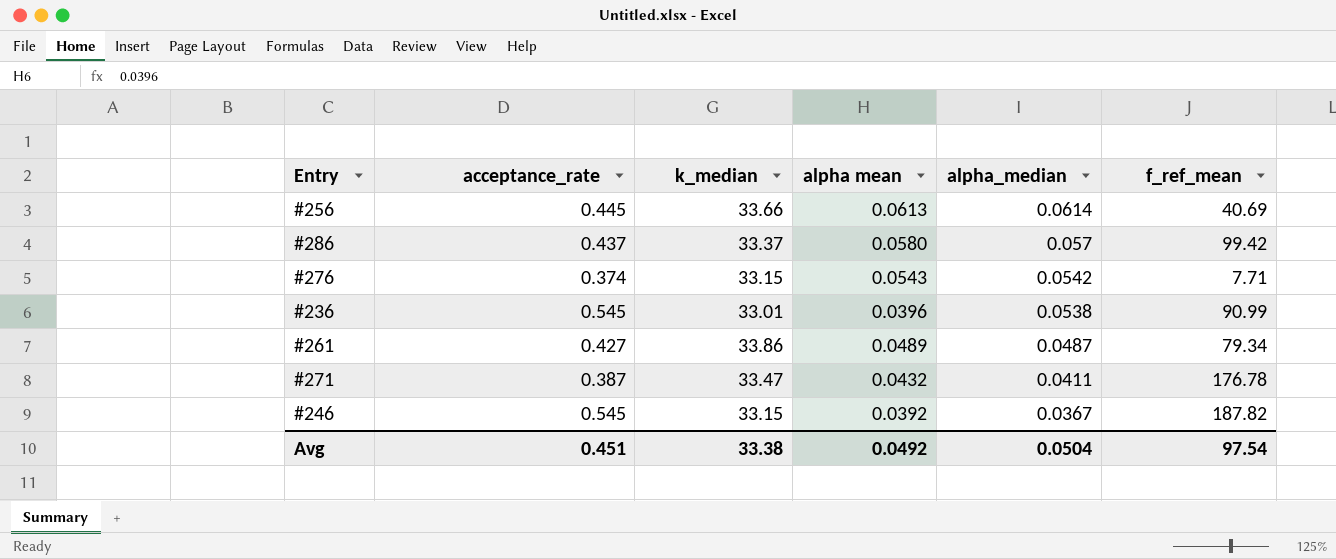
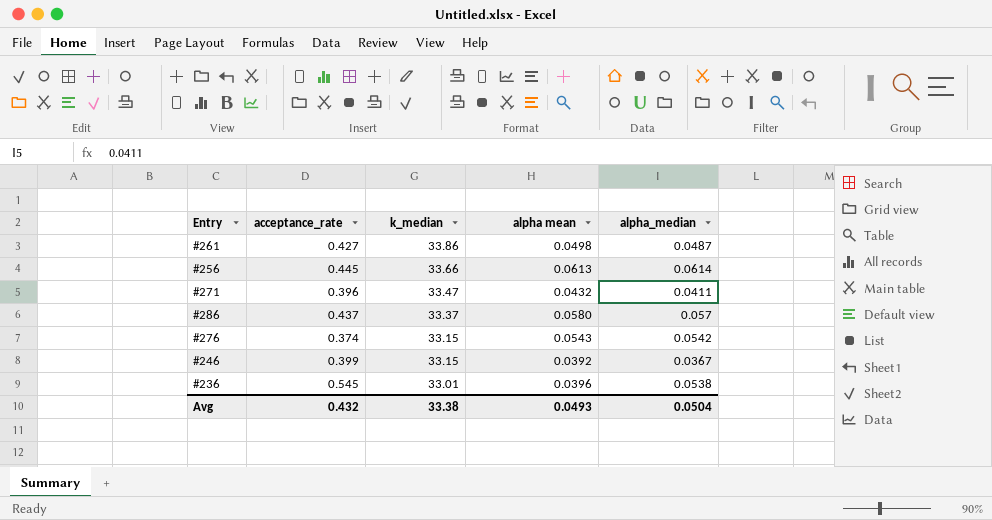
row order: alpha_median descending -> k_median descending
column f_ref_mean | position: 6 -> none
#261 | alpha mean: 0.0489 -> 0.0498
#271 | acceptance_rate: 0.387 -> 0.396
#246 | acceptance_rate: 0.545 -> 0.399
Avg | acceptance_rate: 0.451 -> 0.432
Avg | alpha mean: 0.0492 -> 0.0493

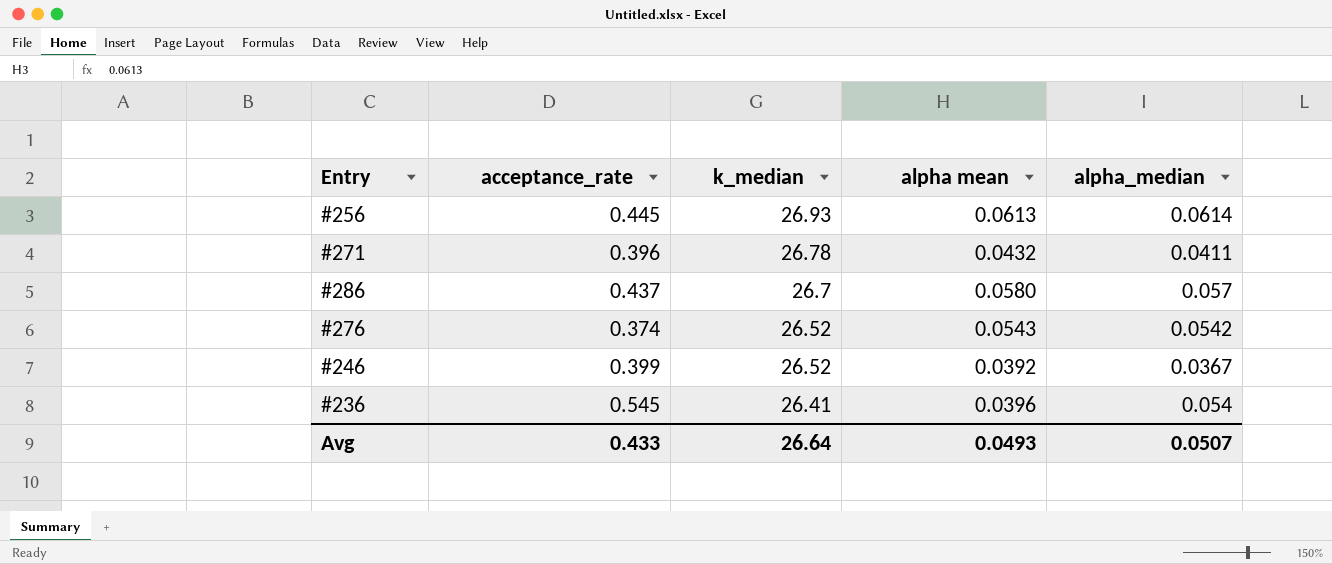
row #261: 0.427 | 33.86 | 0.0498 | 0.0487 -> none
#256 | k_median: 33.66 -> 26.93
#271 | k_median: 33.47 -> 26.78
#286 | k_median: 33.37 -> 26.7
#276 | k_median: 33.15 -> 26.52
#246 | k_median: 33.15 -> 26.52
#236 | k_median: 33.01 -> 26.41
#236 | alpha_median: 0.0538 -> 0.054
Avg | acceptance_rate: 0.432 -> 0.433
Avg | k_median: 33.38 -> 26.64
Avg | alpha_median: 0.0504 -> 0.0507

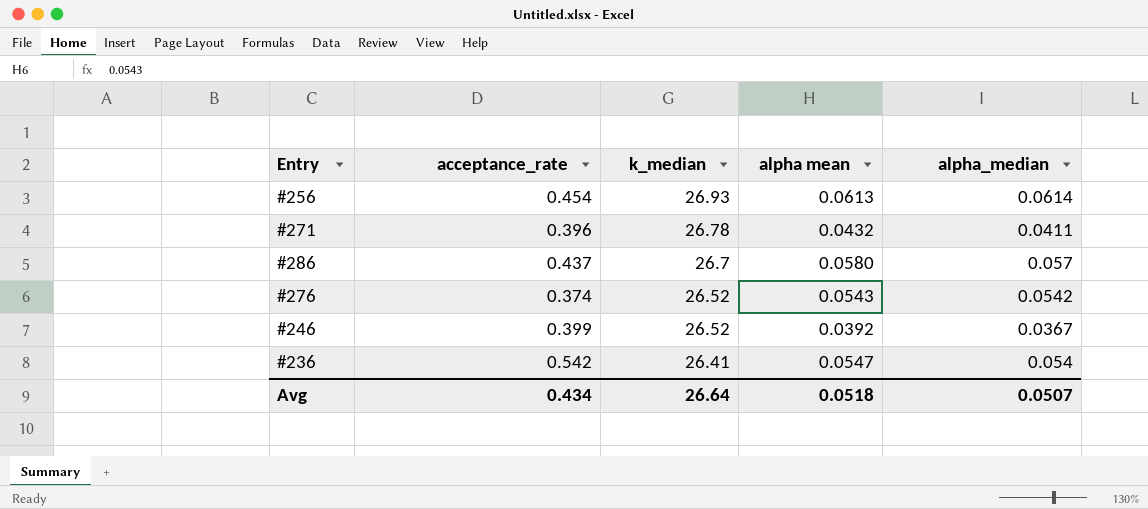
#256 | acceptance_rate: 0.445 -> 0.454
#236 | acceptance_rate: 0.545 -> 0.542
#236 | alpha mean: 0.0396 -> 0.0547
Avg | acceptance_rate: 0.433 -> 0.434
Avg | alpha mean: 0.0493 -> 0.0518

